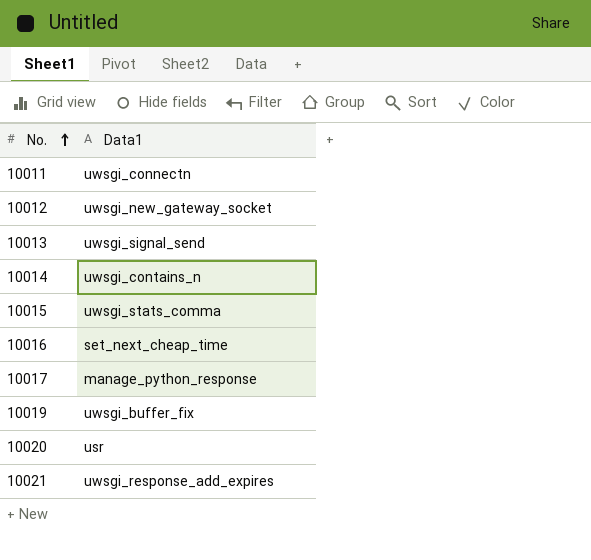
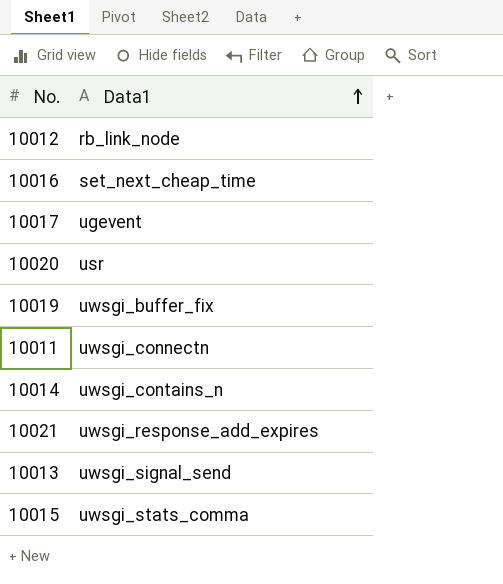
row order: No. ascending -> Data1 ascending
10012 | Data1: uwsgi_new_gateway_socket -> rb_link_node
10017 | Data1: manage_python_response -> ugevent

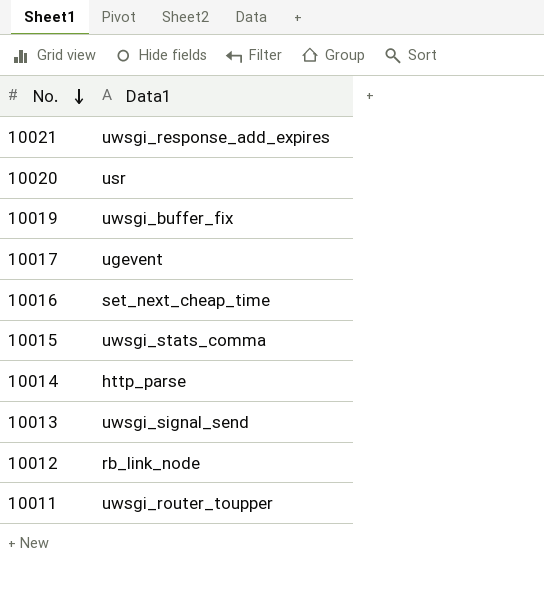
row order: Data1 ascending -> No. descending
10014 | Data1: uwsgi_contains_n -> http_parse
10011 | Data1: uwsgi_connectn -> uwsgi_router_toupper

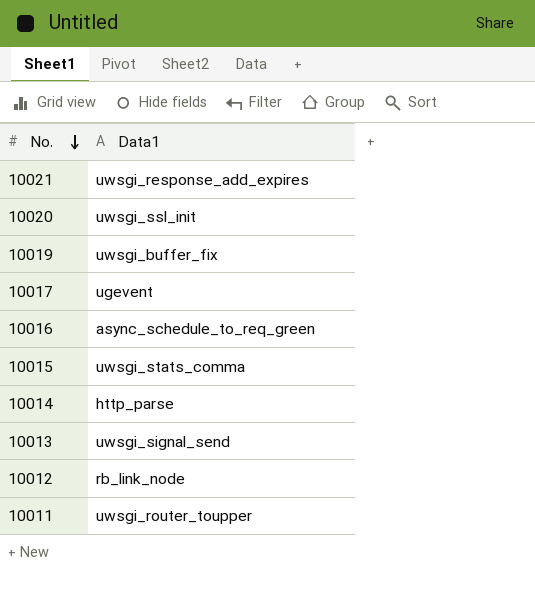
10020 | Data1: usr -> uwsgi_ssl_init
10016 | Data1: set_next_cheap_time -> async_schedule_to_req_green

